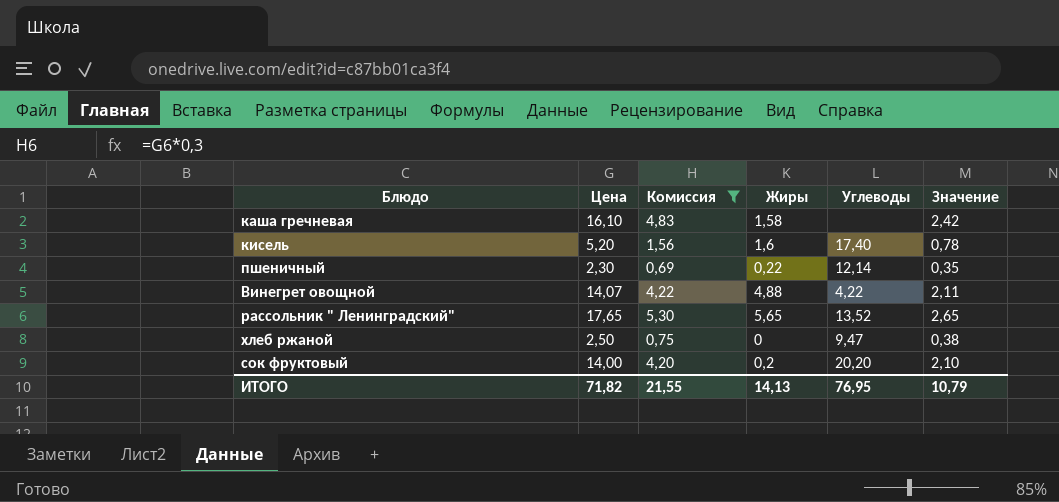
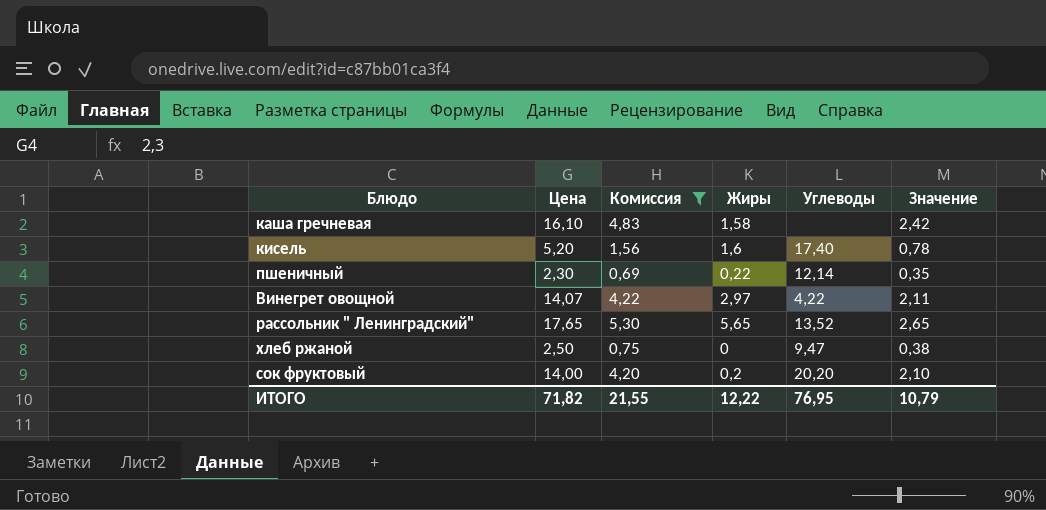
Винегрет овощной | Жиры: 4,88 -> 2,97
ИТОГО | Жиры: 14,13 -> 12,22

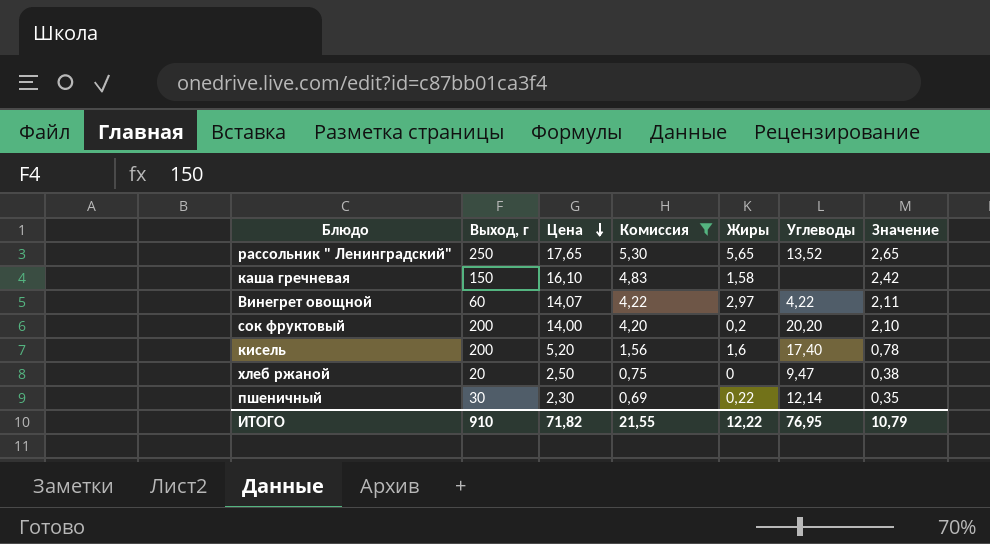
row order: none -> Цена descending
column Выход, г | position: none -> 2

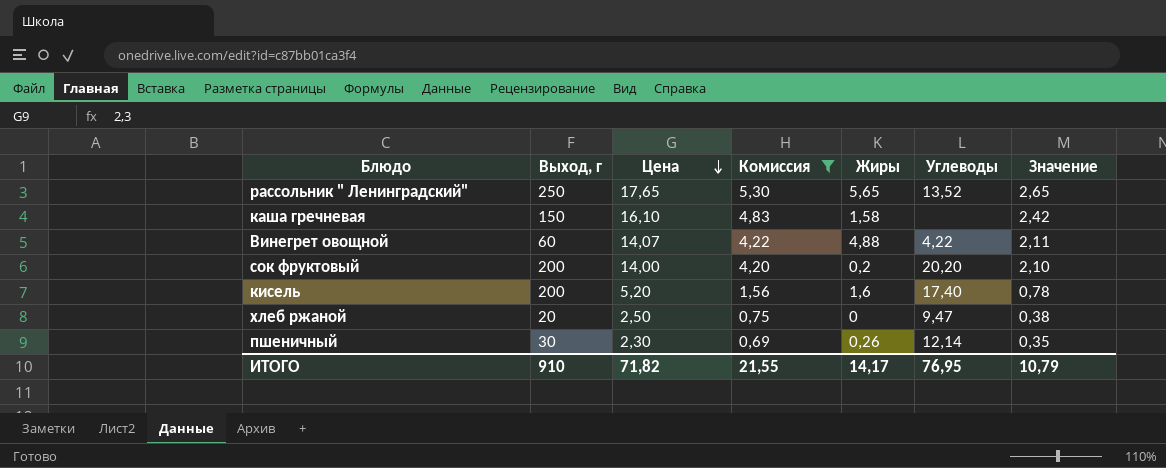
Винегрет овощной | Жиры: 2,97 -> 4,88
пшеничный | Жиры: 0,22 -> 0,26
ИТОГО | Жиры: 12,22 -> 14,17

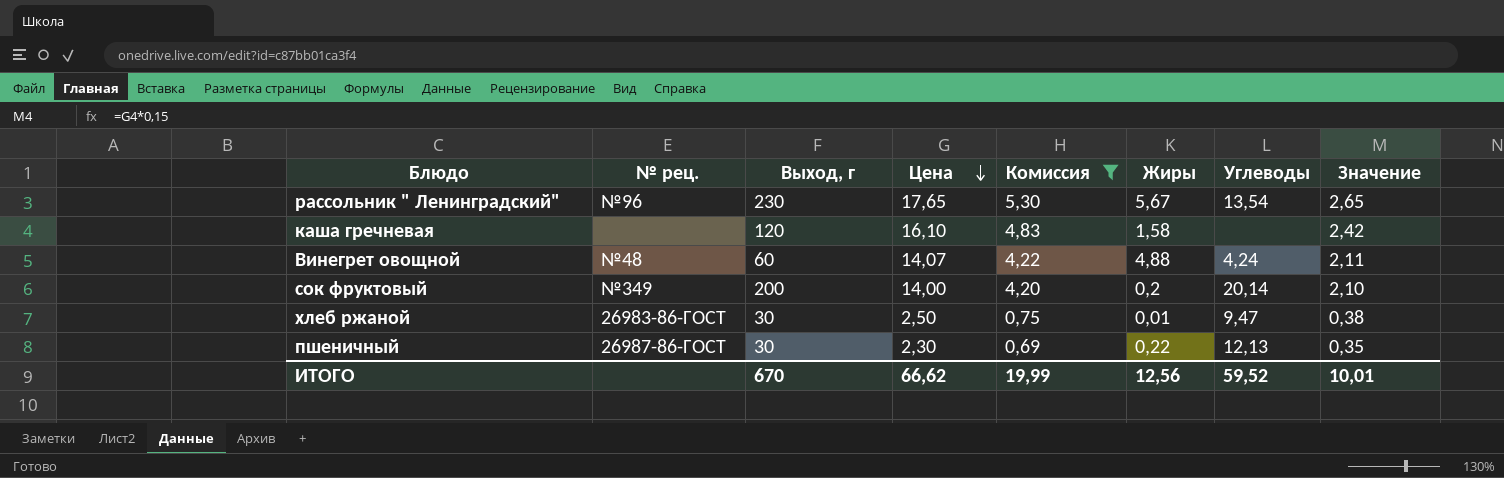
column № рец. | position: none -> 2
row кисель: 200 | 5,20 | 1,56 | 1,6 | 17,40 | 0,78 -> none
рассольник " Ленинградский" | Выход, г: 250 -> 230
рассольник " Ленинградский" | Жиры: 5,65 -> 5,67
рассольник " Ленинградский" | Углеводы: 13,52 -> 13,54
каша гречневая | Выход, г: 150 -> 120
Винегрет овощной | Углеводы: 4,22 -> 4,24
сок фруктовый | Углеводы: 20,20 -> 20,14
хлеб ржаной | Выход, г: 20 -> 30
хлеб ржаной | Жиры: 0 -> 0,01
пшеничный | Жиры: 0,26 -> 0,22
пшеничный | Углеводы: 12,14 -> 12,13
ИТОГО | Выход, г: 910 -> 670
ИТОГО | Цена: 71,82 -> 66,62
ИТОГО | Комиссия: 21,55 -> 19,99
ИТОГО | Жиры: 14,17 -> 12,56
ИТОГО | Углеводы: 76,95 -> 59,52
ИТОГО | Значение: 10,79 -> 10,01

